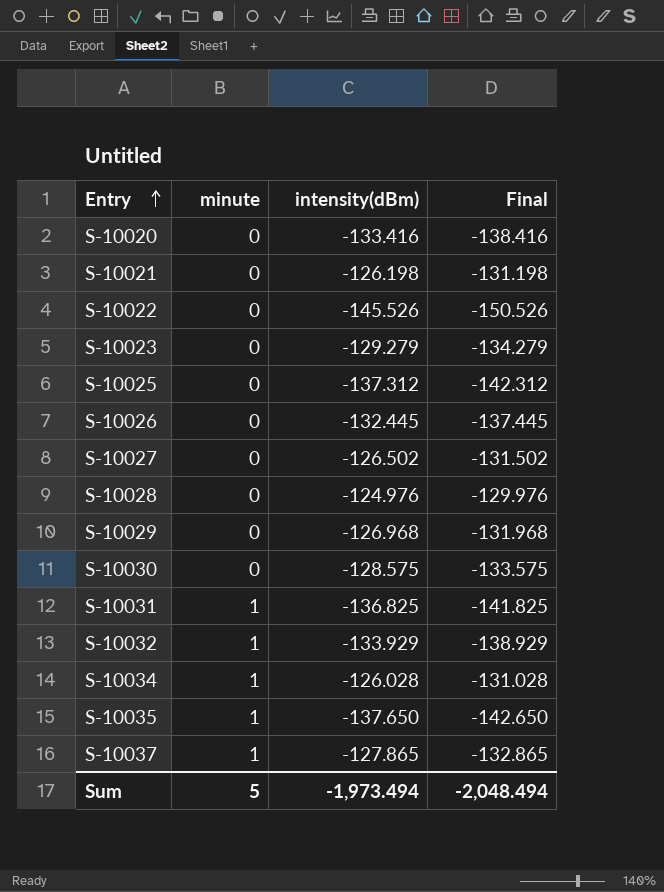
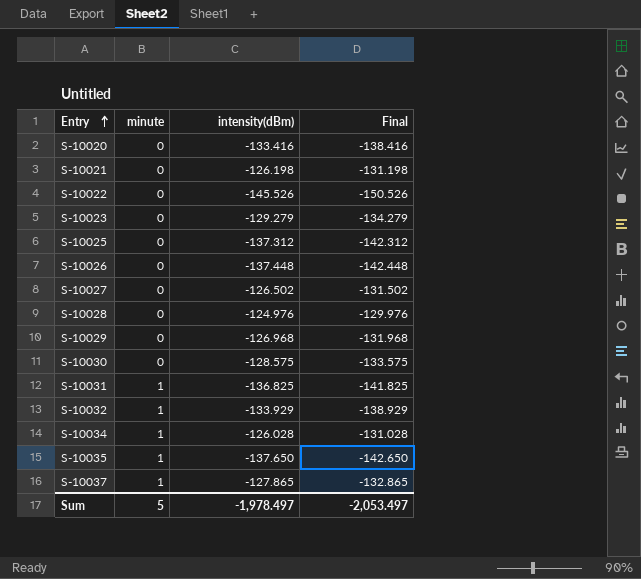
S-10026 | intensity(dBm): -132.445 -> -137.448
S-10026 | Final: -137.445 -> -142.448
Sum | intensity(dBm): -1,973.494 -> -1,978.497
Sum | Final: -2,048.494 -> -2,053.497

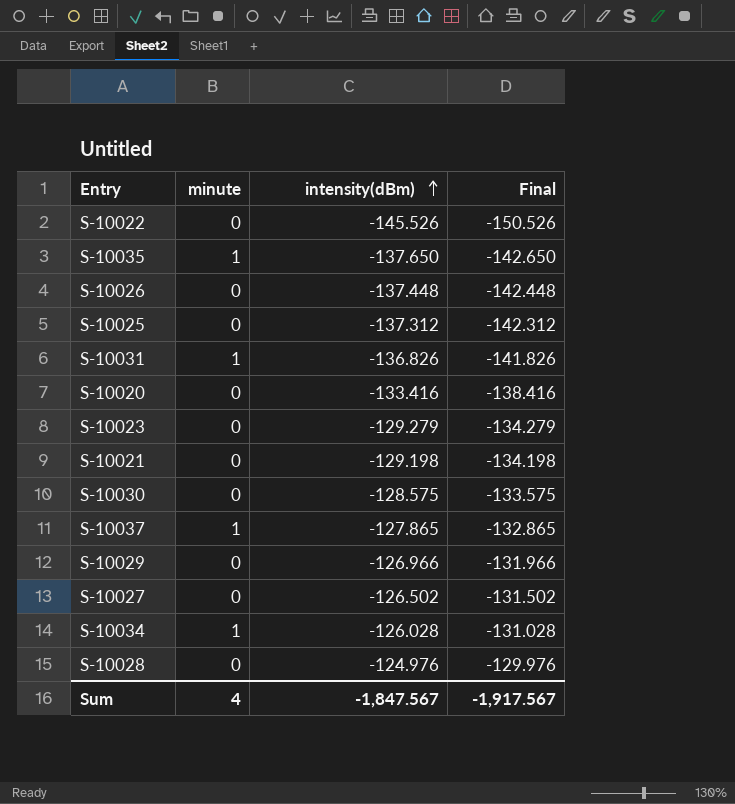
row order: Entry ascending -> intensity(dBm) ascending
row S-10032: 1 | -133.929 | -138.929 -> none
S-10031 | intensity(dBm): -136.825 -> -136.826
S-10031 | Final: -141.825 -> -141.826
S-10021 | intensity(dBm): -126.198 -> -129.198
S-10021 | Final: -131.198 -> -134.198
S-10029 | intensity(dBm): -126.968 -> -126.966
S-10029 | Final: -131.968 -> -131.966
Sum | minute: 5 -> 4
Sum | intensity(dBm): -1,978.497 -> -1,847.567
Sum | Final: -2,053.497 -> -1,917.567

